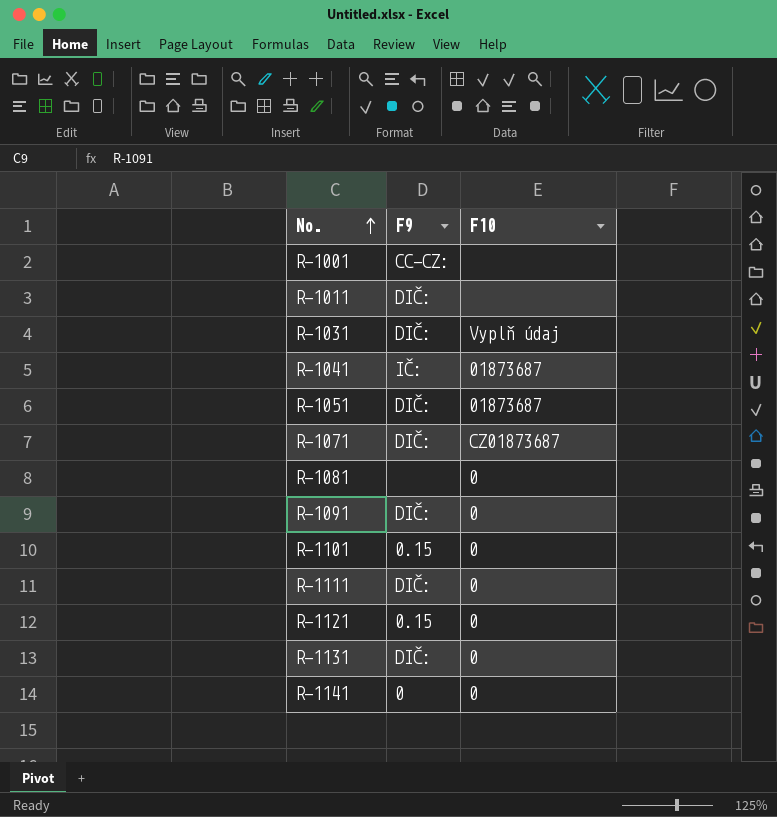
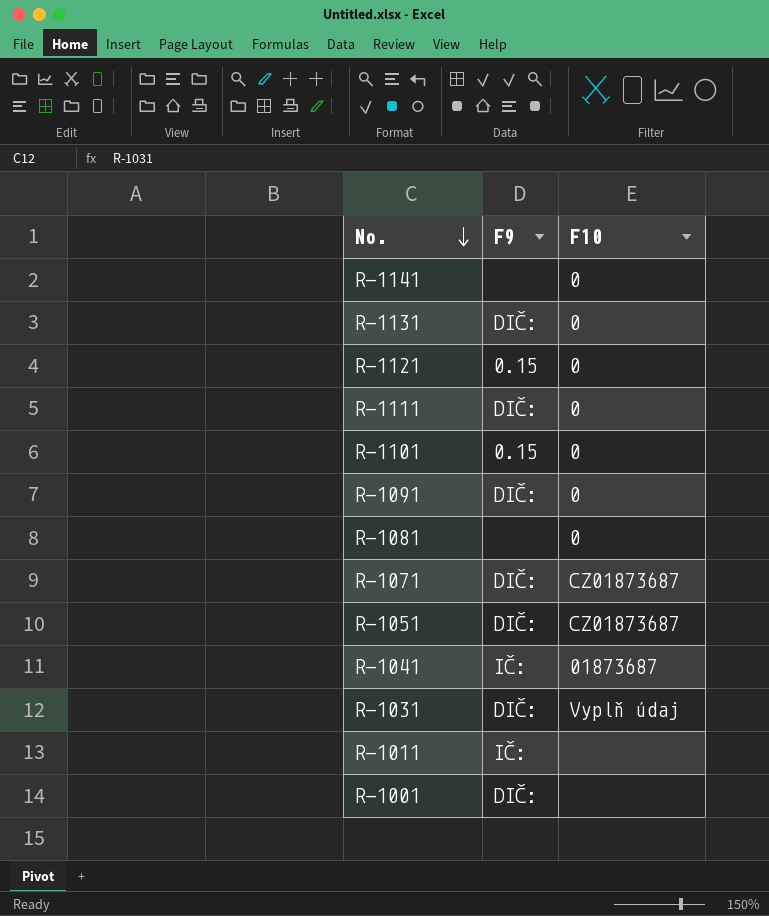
row order: No. ascending -> No. descending
R-1141 | F9: 0 -> none
R-1051 | F10: 01873687 -> CZ01873687
R-1011 | F9: DIČ: -> IČ:
R-1001 | F9: CC-CZ: -> DIČ:

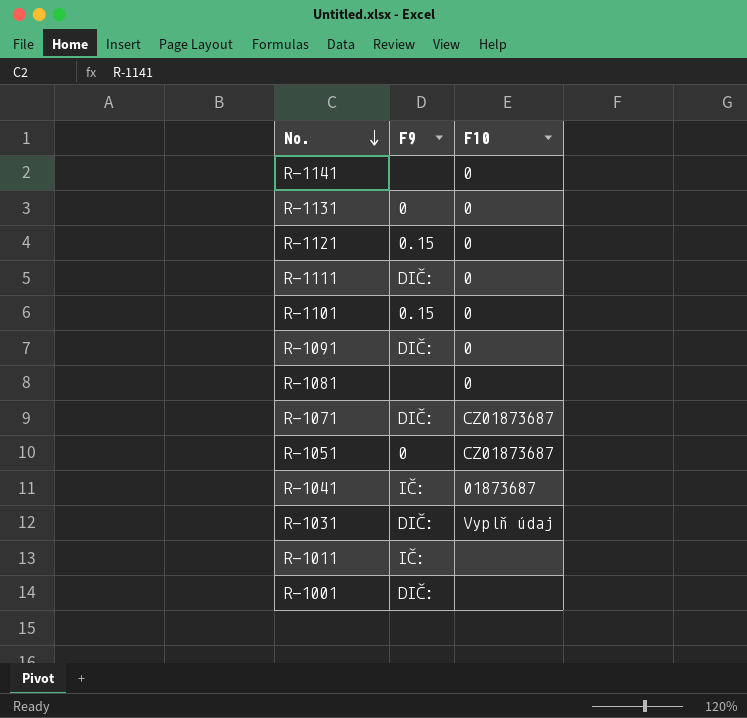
R-1131 | F9: DIČ: -> 0
R-1051 | F9: DIČ: -> 0

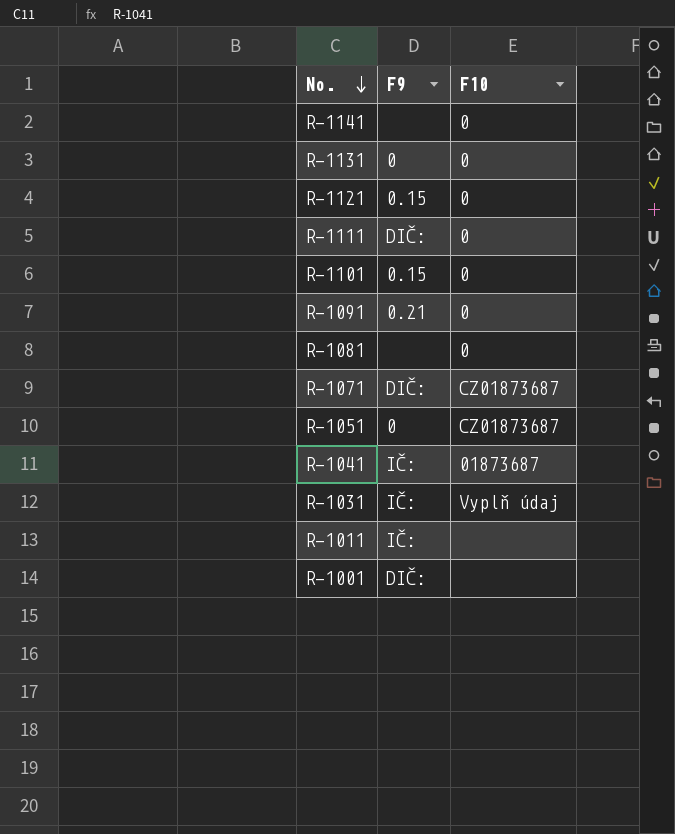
R-1091 | F9: DIČ: -> 0.21
R-1031 | F9: DIČ: -> IČ:

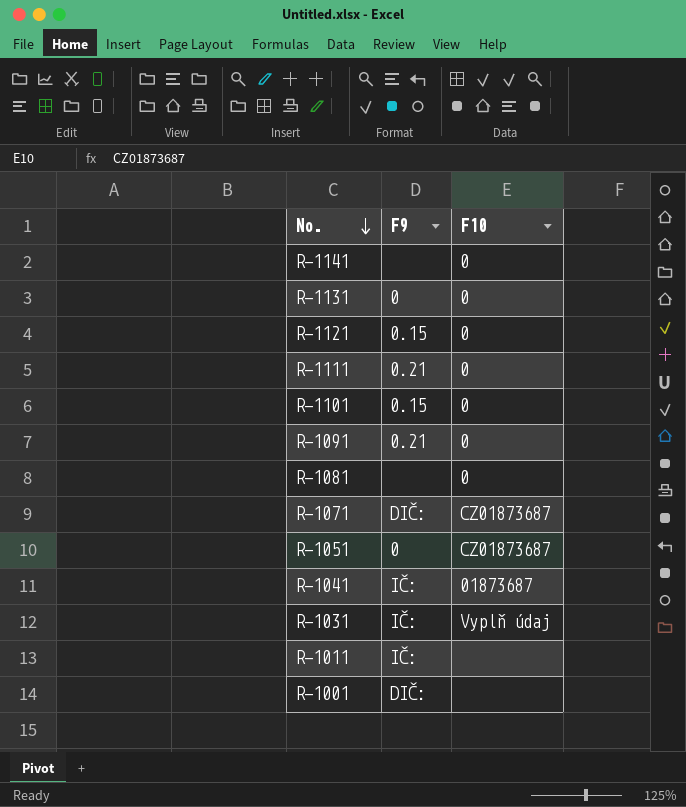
R-1111 | F9: DIČ: -> 0.21

